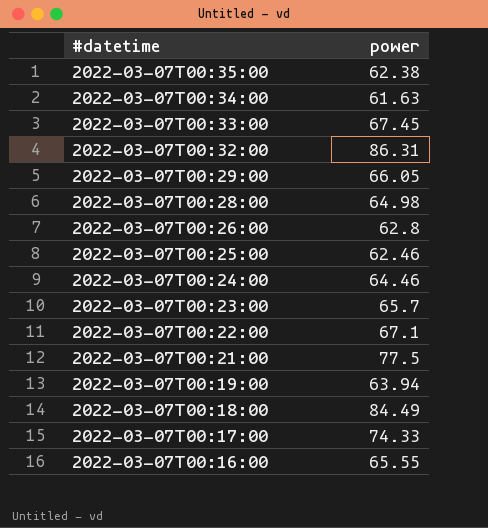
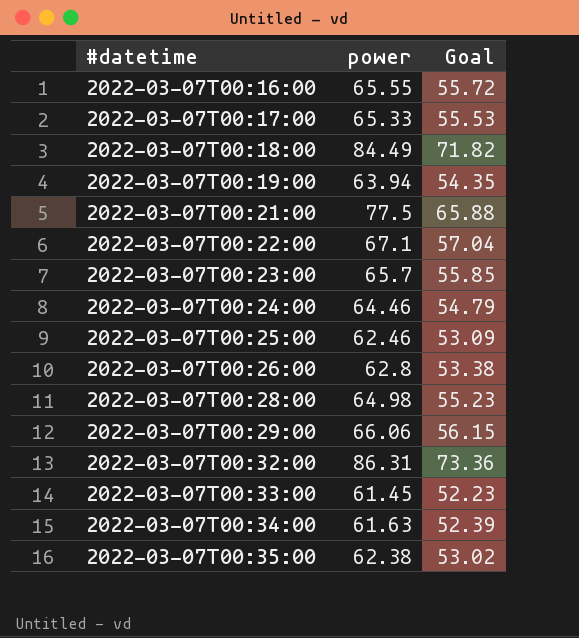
row order: #datetime descending -> #datetime ascending
column Goal | formula: none -> [power] * 0.85
2022-03-07T00:17:00 | power: 74.33 -> 65.33
2022-03-07T00:29:00 | power: 66.05 -> 66.06
2022-03-07T00:33:00 | power: 67.45 -> 61.45

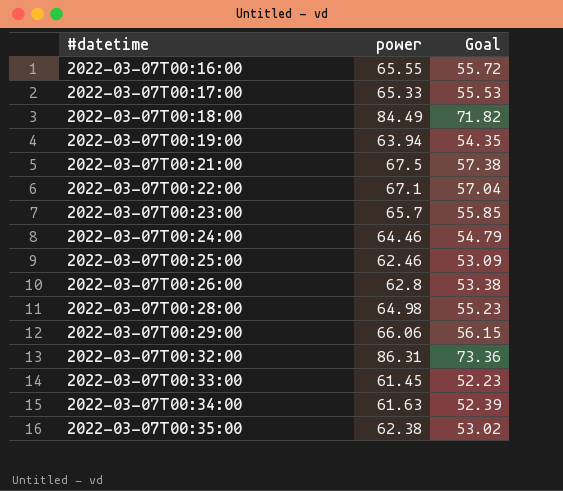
2022-03-07T00:21:00 | power: 77.5 -> 67.5
2022-03-07T00:21:00 | Goal: 65.88 -> 57.38

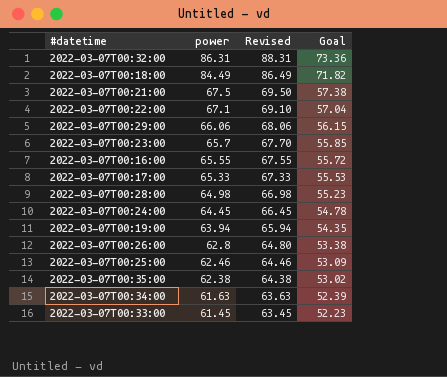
row order: #datetime ascending -> power descending
column Revised | formula: none -> [power] + 2
2022-03-07T00:24:00 | power: 64.46 -> 64.45
2022-03-07T00:24:00 | Goal: 54.79 -> 54.78

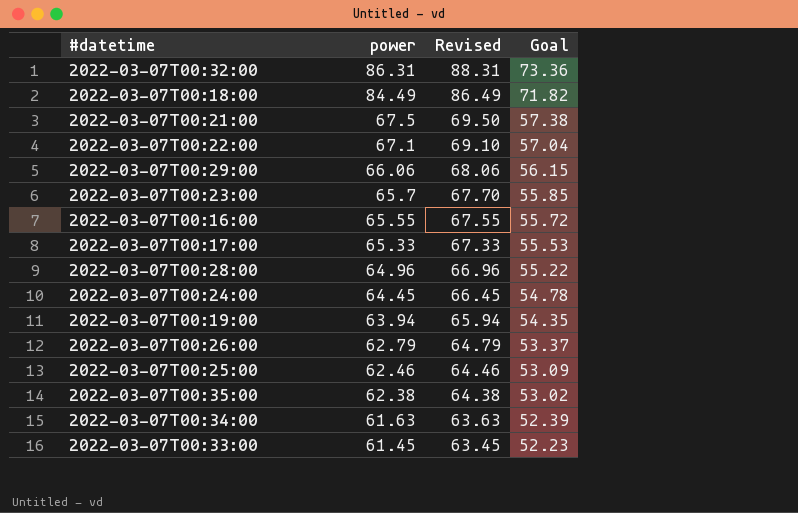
2022-03-07T00:28:00 | power: 64.98 -> 64.96
2022-03-07T00:28:00 | Revised: 66.98 -> 66.96
2022-03-07T00:28:00 | Goal: 55.23 -> 55.22
2022-03-07T00:26:00 | power: 62.8 -> 62.79
2022-03-07T00:26:00 | Revised: 64.80 -> 64.79
2022-03-07T00:26:00 | Goal: 53.38 -> 53.37

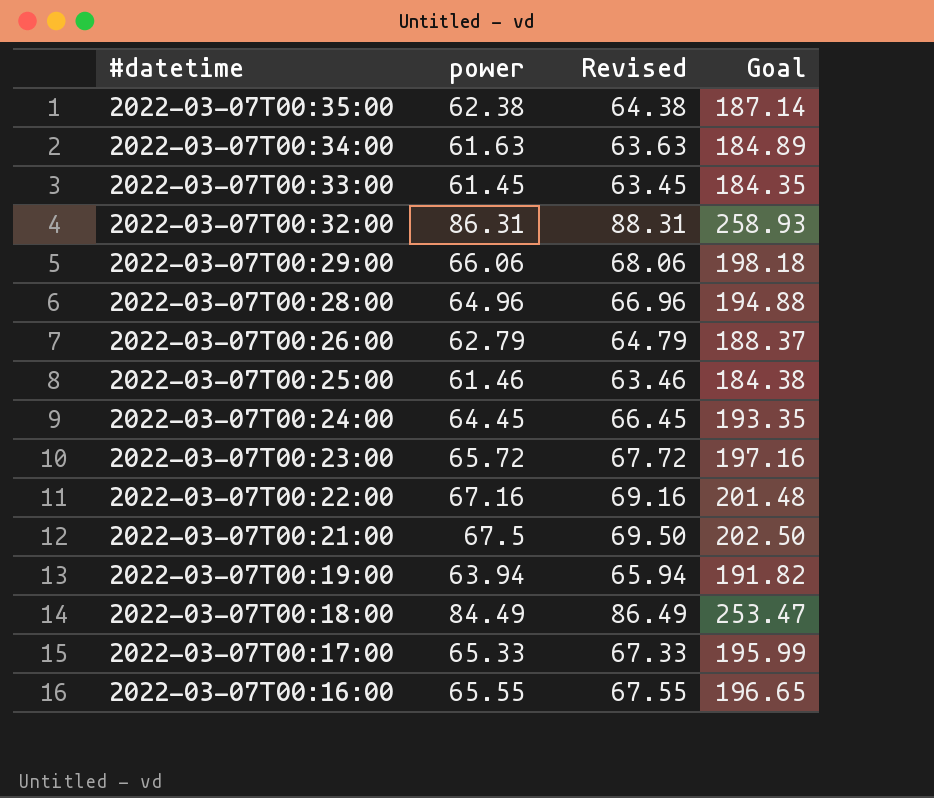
row order: power descending -> #datetime descending
column Goal | formula: [power] * 0.85 -> [power] * 3
2022-03-07T00:25:00 | power: 62.46 -> 61.46
2022-03-07T00:25:00 | Revised: 64.46 -> 63.46
2022-03-07T00:23:00 | power: 65.7 -> 65.72
2022-03-07T00:23:00 | Revised: 67.70 -> 67.72
2022-03-07T00:22:00 | power: 67.1 -> 67.16
2022-03-07T00:22:00 | Revised: 69.10 -> 69.16

